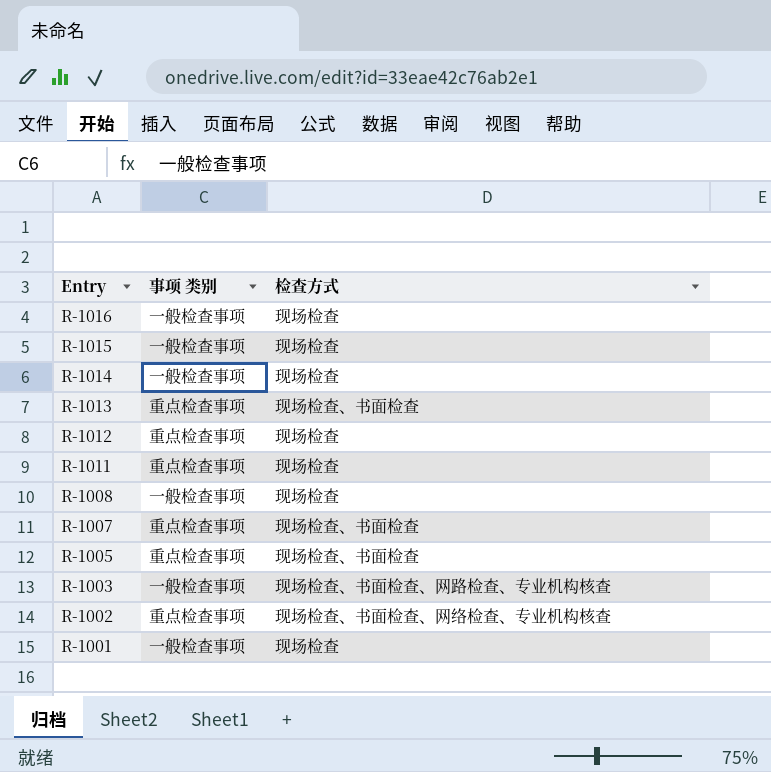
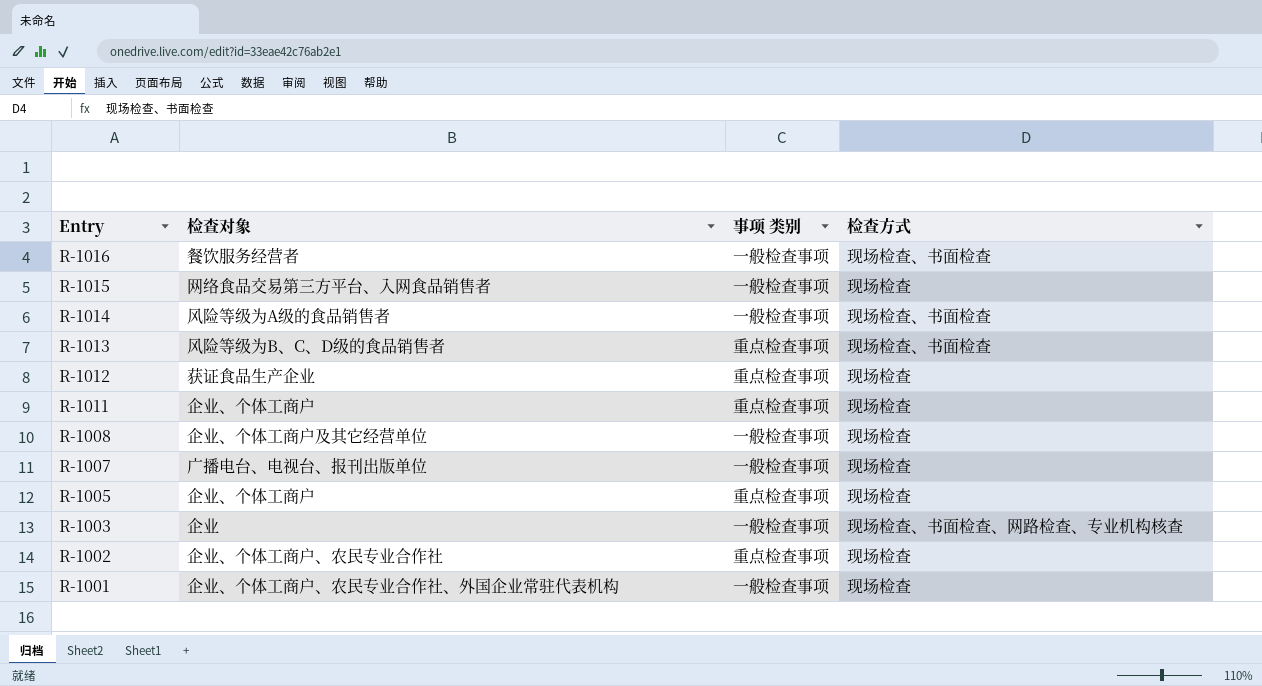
column 检查对象 | position: none -> 2
R-1016 | 检查方式: 现场检查 -> 现场检查、书面检查
R-1014 | 检查方式: 现场检查 -> 现场检查、书面检查
R-1007 | 事项 类别: 重点检查事项 -> 一般检查事项
R-1007 | 检查方式: 现场检查、书面检查 -> 现场检查
R-1005 | 检查方式: 现场检查、书面检查 -> 现场检查
R-1002 | 检查方式: 现场检查、书面检查、网络检查、专业机构核查 -> 现场检查

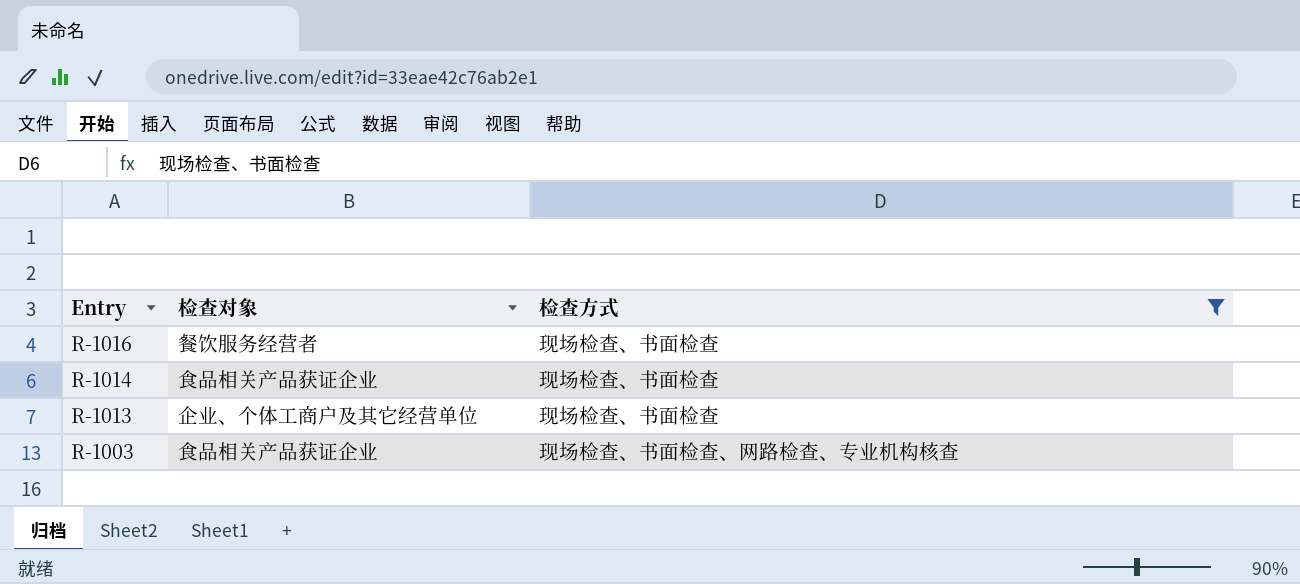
filter: none -> 检查方式 != 现场检查
column 事项 类别 | position: 3 -> none
R-1014 | 检查对象: 风险等级为A级的食品销售者 -> 食品相关产品获证企业
R-1013 | 检查对象: 风险等级为B、C、D级的食品销售者 -> 企业、个体工商户及其它经营单位
R-1003 | 检查对象: 企业 -> 食品相关产品获证企业

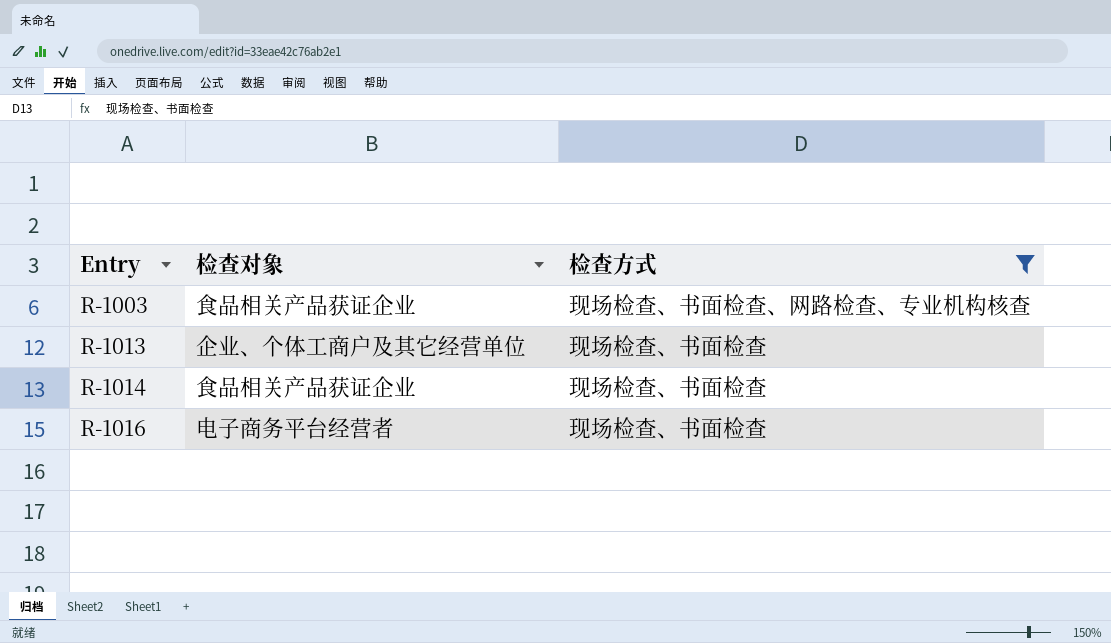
row order: Entry descending -> Entry ascending
R-1016 | 检查对象: 餐饮服务经营者 -> 电子商务平台经营者

